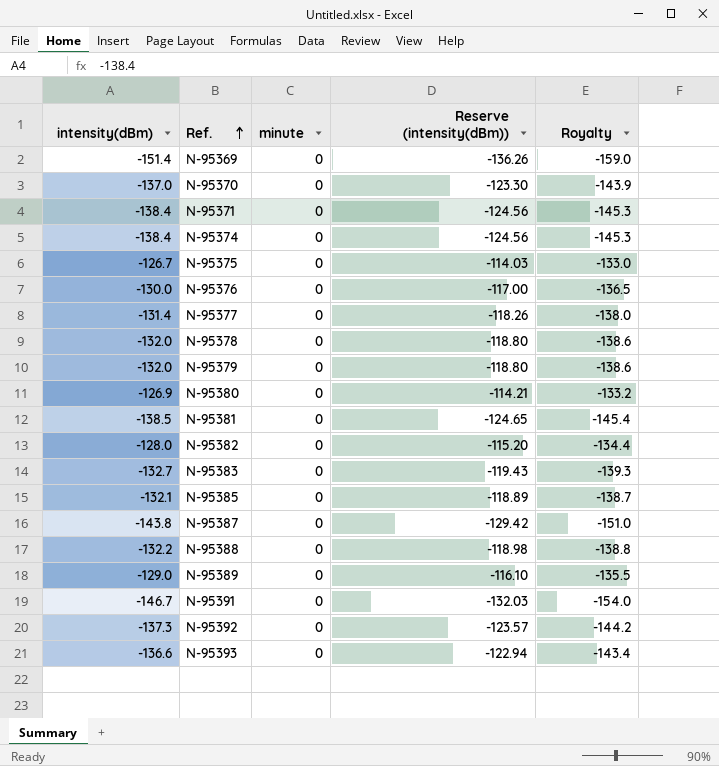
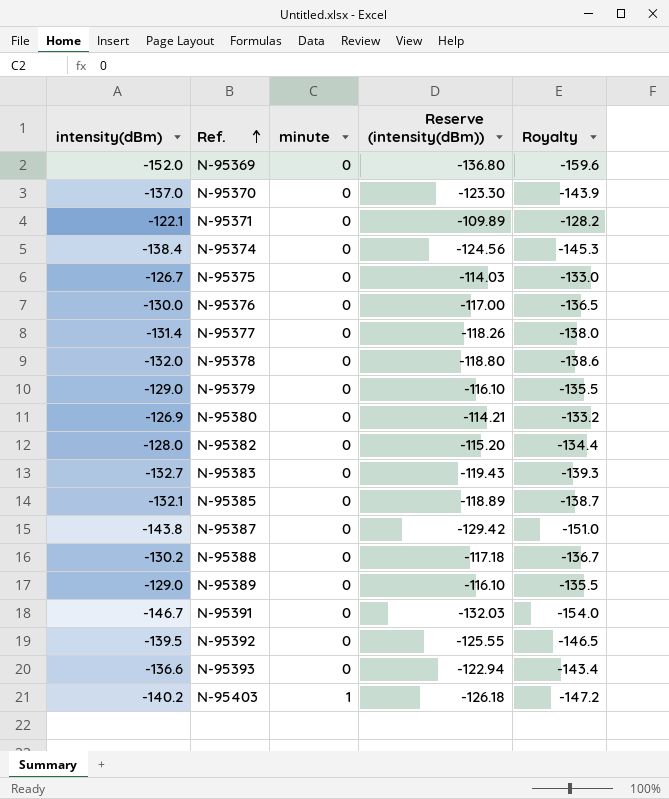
row N-95381: -138.5 | 0 | -124.65 | -145.4 -> none
N-95369 | intensity(dBm): -151.4 -> -152.0
N-95369 | Reserve (intensity(dBm)): -136.26 -> -136.80
N-95369 | Royalty: -159.0 -> -159.6
N-95371 | intensity(dBm): -138.4 -> -122.1
N-95371 | Reserve (intensity(dBm)): -124.56 -> -109.89
N-95371 | Royalty: -145.3 -> -128.2
N-95379 | intensity(dBm): -132.0 -> -129.0
N-95379 | Reserve (intensity(dBm)): -118.80 -> -116.10
N-95379 | Royalty: -138.6 -> -135.5
N-95388 | intensity(dBm): -132.2 -> -130.2
N-95388 | Reserve (intensity(dBm)): -118.98 -> -117.18
N-95388 | Royalty: -138.8 -> -136.7
N-95392 | intensity(dBm): -137.3 -> -139.5
N-95392 | Reserve (intensity(dBm)): -123.57 -> -125.55
N-95392 | Royalty: -144.2 -> -146.5
row N-95403: none -> -140.2 | 1 | -126.18 | -147.2

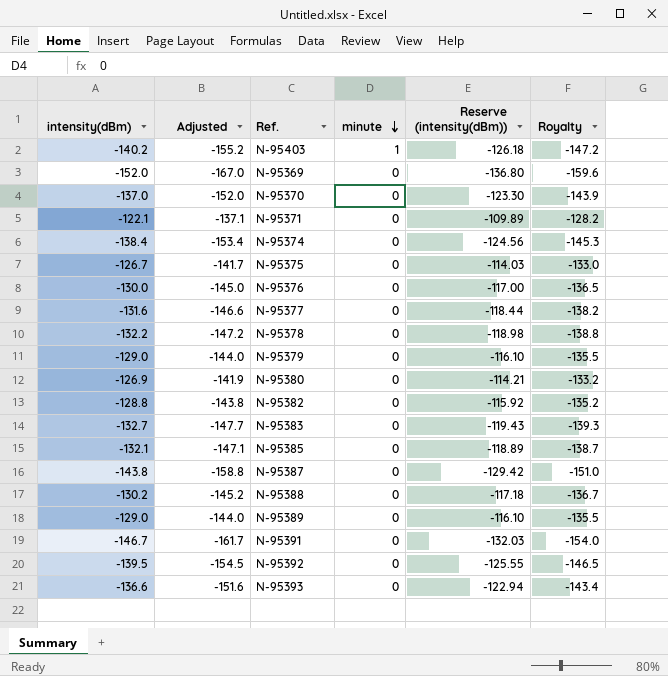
row order: Ref. ascending -> minute descending
column Adjusted | formula: none -> [intensity(dBm)] - 15
N-95377 | intensity(dBm): -131.4 -> -131.6
N-95377 | Reserve (intensity(dBm)): -118.26 -> -118.44
N-95377 | Royalty: -138.0 -> -138.2
N-95378 | intensity(dBm): -132.0 -> -132.2
N-95378 | Reserve (intensity(dBm)): -118.80 -> -118.98
N-95378 | Royalty: -138.6 -> -138.8
N-95382 | intensity(dBm): -128.0 -> -128.8
N-95382 | Reserve (intensity(dBm)): -115.20 -> -115.92
N-95382 | Royalty: -134.4 -> -135.2

